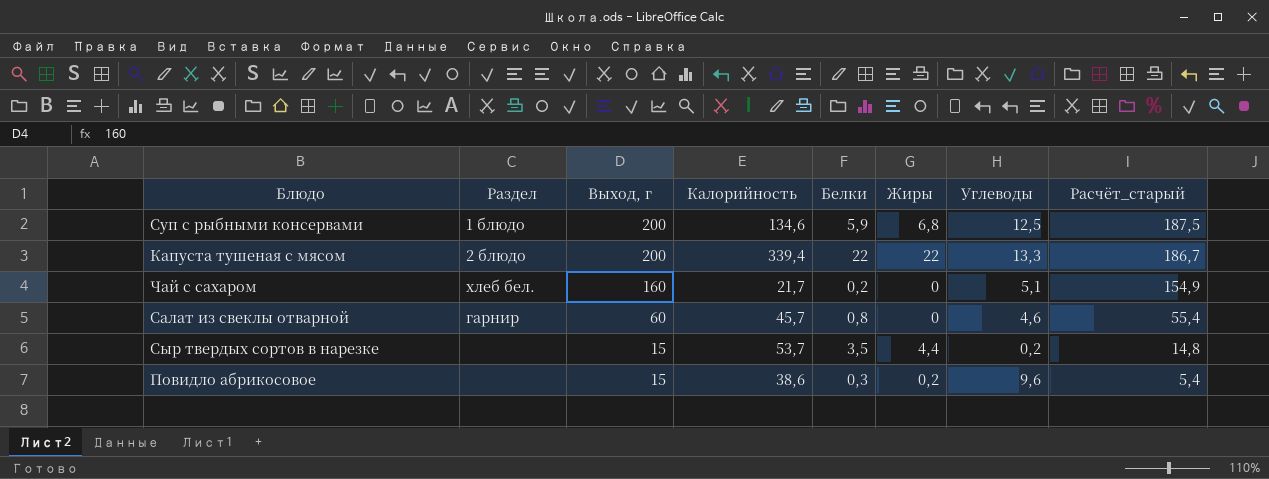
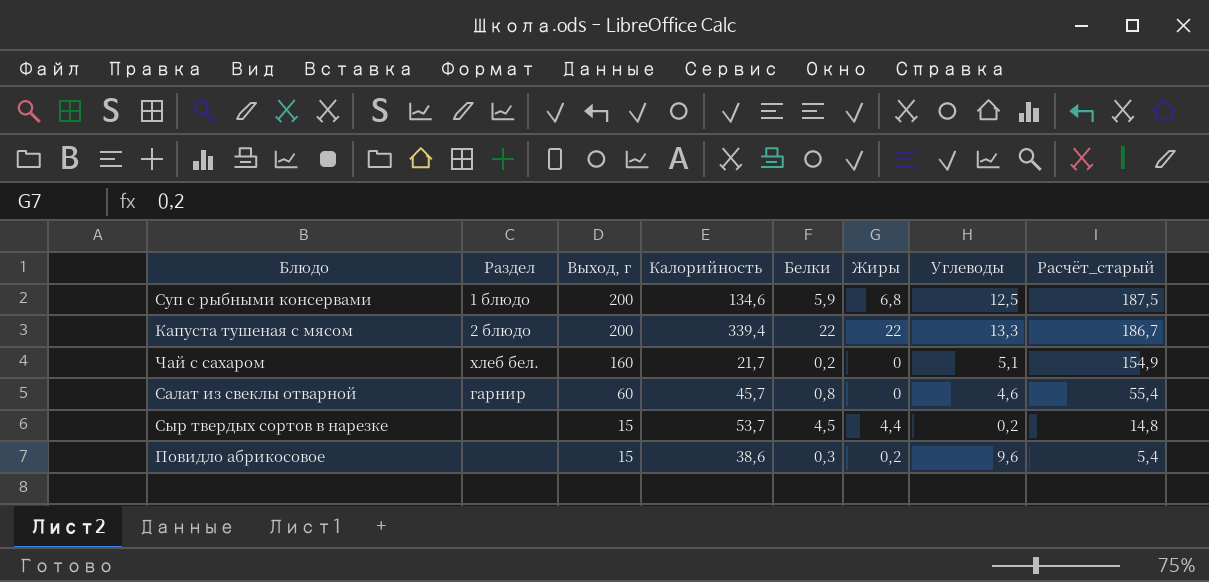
Сыр твердых сортов в нарезке | Белки: 3,5 -> 4,5

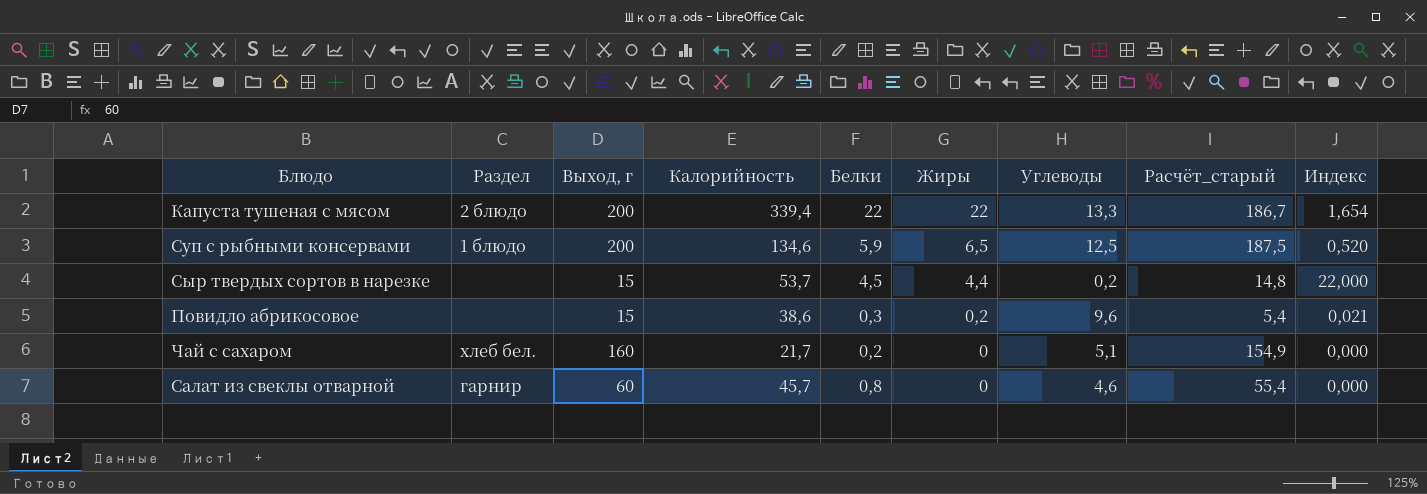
row order: Выход, г descending -> Жиры descending
column Индекс | formula: none -> [Жиры] / [Углеводы]
Суп с рыбными консервами | Жиры: 6,8 -> 6,5

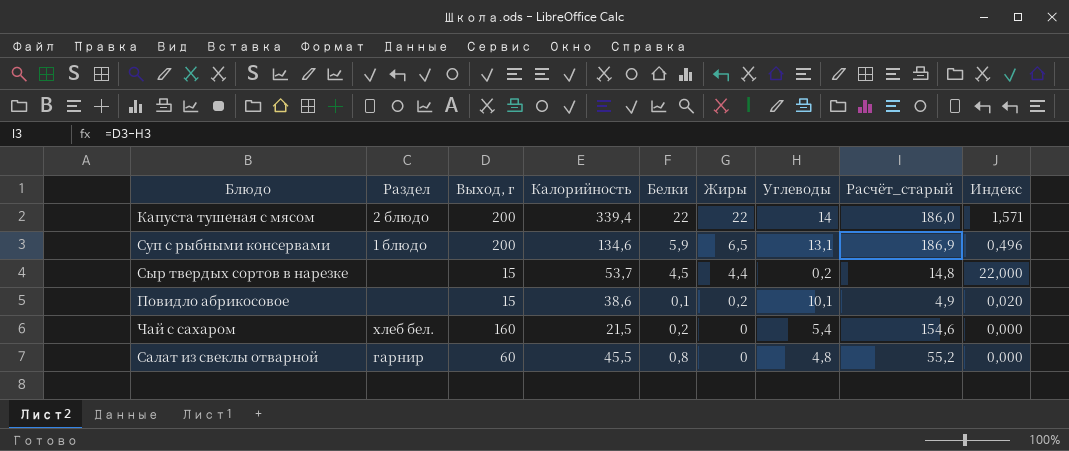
Капуста тушеная с мясом | Углеводы: 13,3 -> 14
Капуста тушеная с мясом | Расчёт_старый: 186,7 -> 186,0
Капуста тушеная с мясом | Индекс: 1,654 -> 1,571
Суп с рыбными консервами | Углеводы: 12,5 -> 13,1
Суп с рыбными консервами | Расчёт_старый: 187,5 -> 186,9
Суп с рыбными консервами | Индекс: 0,520 -> 0,496
Повидло абрикосовое | Белки: 0,3 -> 0,1
Повидло абрикосовое | Углеводы: 9,6 -> 10,1
Повидло абрикосовое | Расчёт_старый: 5,4 -> 4,9
Повидло абрикосовое | Индекс: 0,021 -> 0,020
Чай с сахаром | Калорийность: 21,7 -> 21,5
Чай с сахаром | Углеводы: 5,1 -> 5,4
Чай с сахаром | Расчёт_старый: 154,9 -> 154,6
Салат из свеклы отварной | Калорийность: 45,7 -> 45,5
Салат из свеклы отварной | Углеводы: 4,6 -> 4,8
Салат из свеклы отварной | Расчёт_старый: 55,4 -> 55,2

